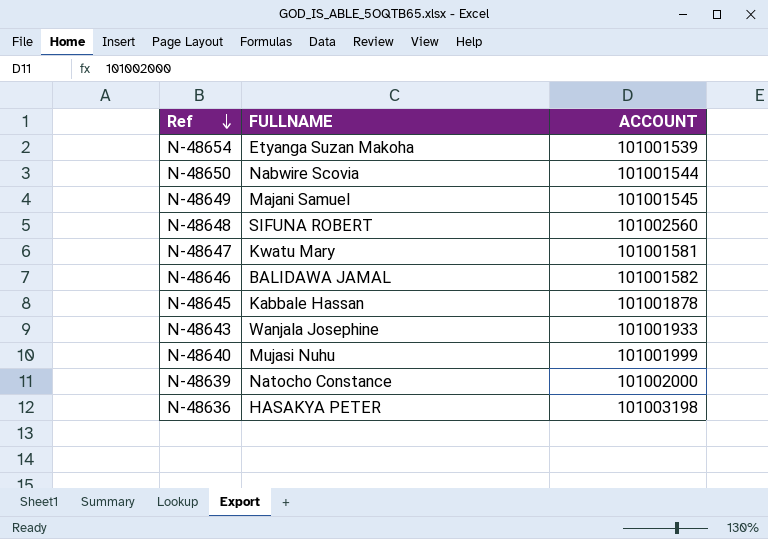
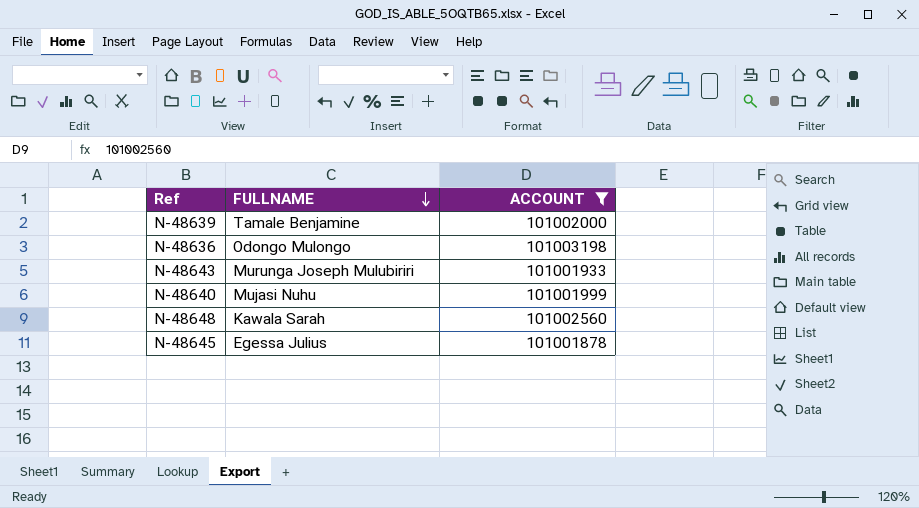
filter: none -> ACCOUNT >= 101001878
row order: Ref descending -> FULLNAME descending
N-48639 | FULLNAME: Natocho Constance -> Tamale Benjamine
N-48636 | FULLNAME: HASAKYA PETER -> Odongo Mulongo
N-48643 | FULLNAME: Wanjala Josephine -> Murunga Joseph Mulubiriri
N-48648 | FULLNAME: SIFUNA ROBERT -> Kawala Sarah
N-48645 | FULLNAME: Kabbale Hassan -> Egessa Julius

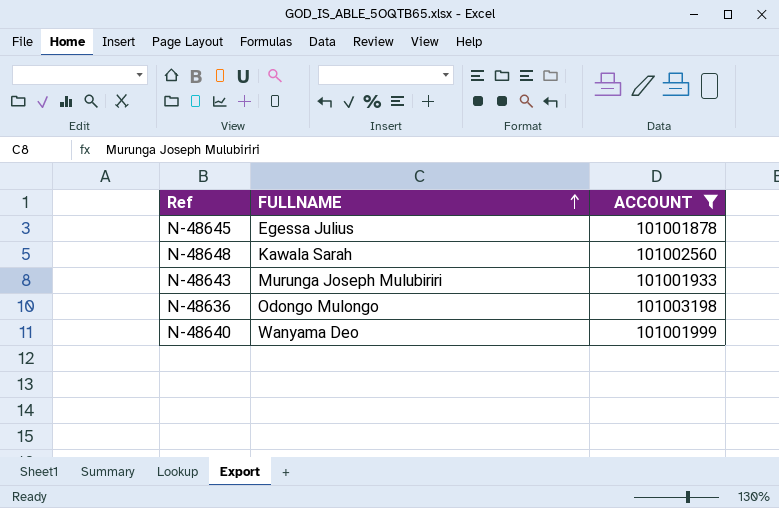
row order: FULLNAME descending -> FULLNAME ascending
row N-48639: Tamale Benjamine | 101002000 -> none
N-48640 | FULLNAME: Mujasi Nuhu -> Wanyama Deo

